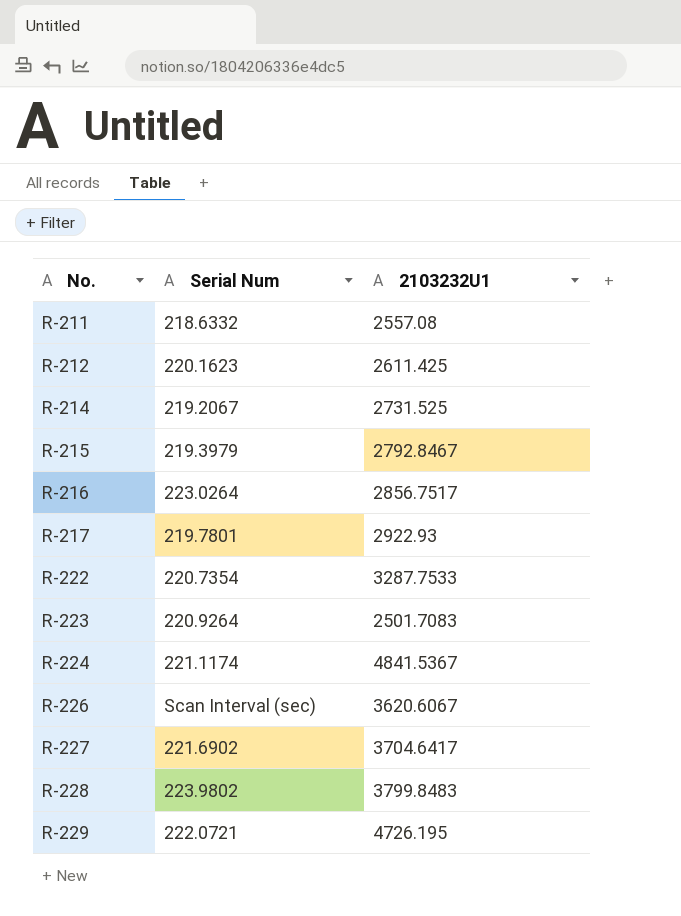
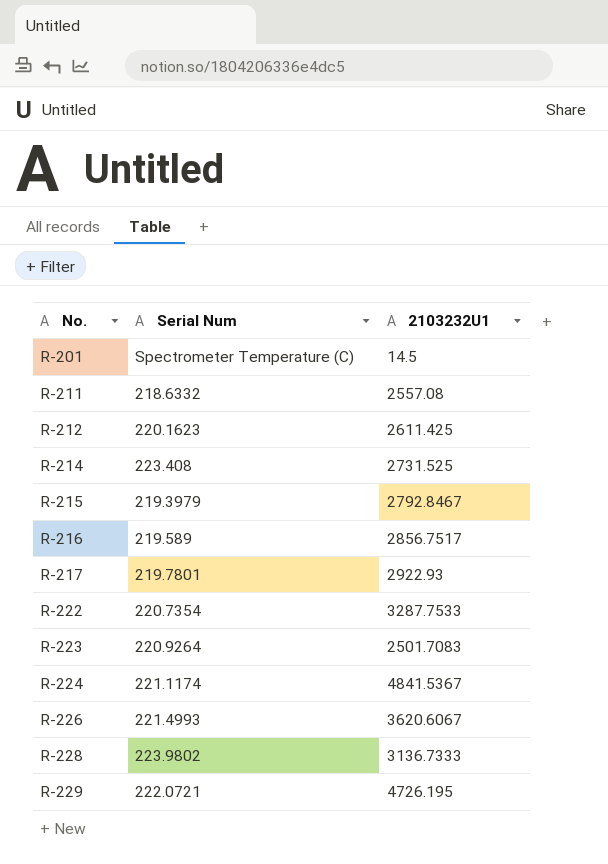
row R-227: 221.6902 | 3704.6417 -> none
row R-201: none -> Spectrometer Temperature (C) | 14.5
R-214 | Serial Num: 219.2067 -> 223.408
R-216 | Serial Num: 223.0264 -> 219.589
R-226 | Serial Num: Scan Interval (sec) -> 221.4993
R-228 | 2103232U1: 3799.8483 -> 3136.7333

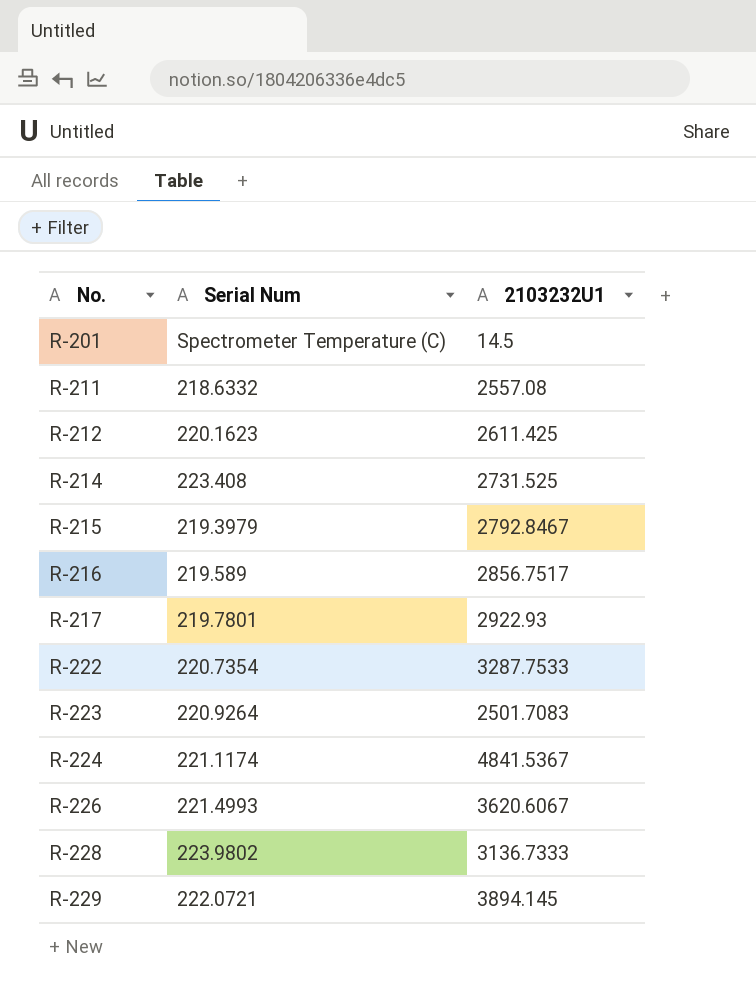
R-229 | 2103232U1: 4726.195 -> 3894.145

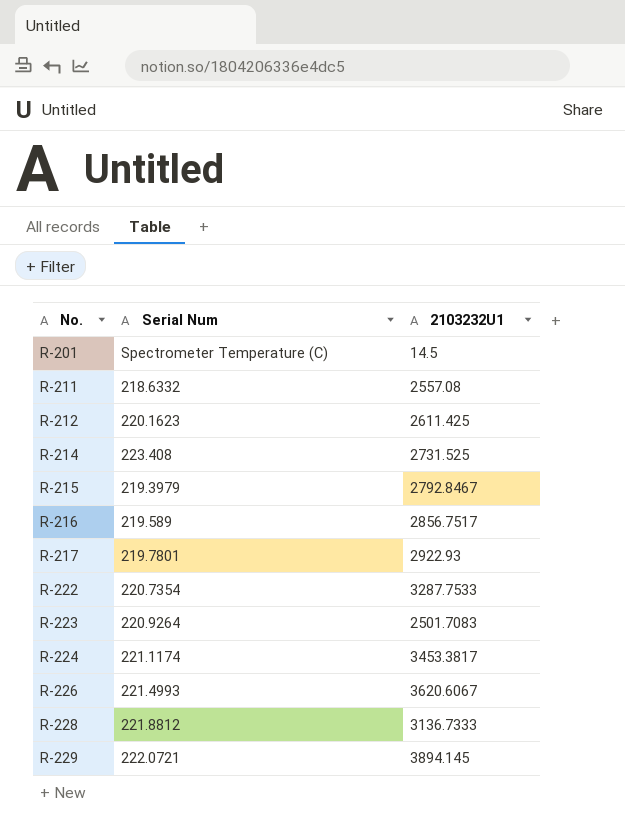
R-224 | 2103232U1: 4841.5367 -> 3453.3817
R-228 | Serial Num: 223.9802 -> 221.8812

